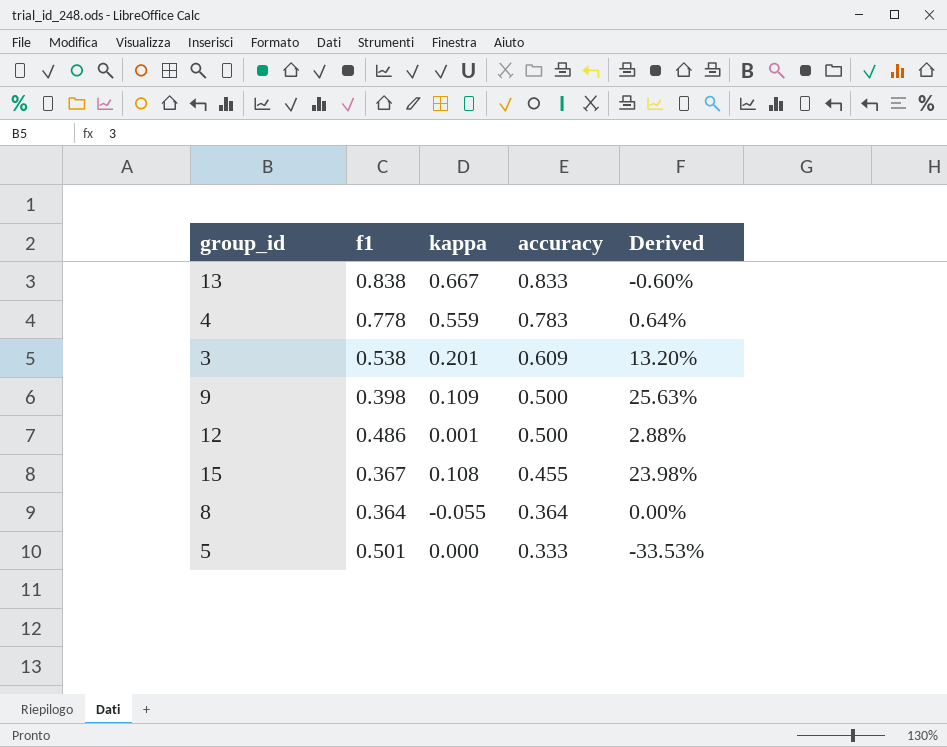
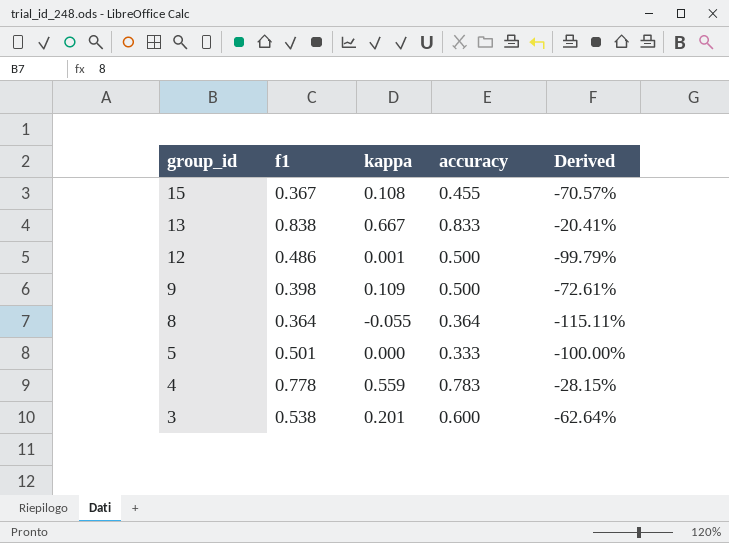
row order: accuracy descending -> group_id descending
column Derived | formula: ([accuracy] - [f1]) / [f1] -> ([kappa] - [f1]) / [f1]
3 | accuracy: 0.609 -> 0.600

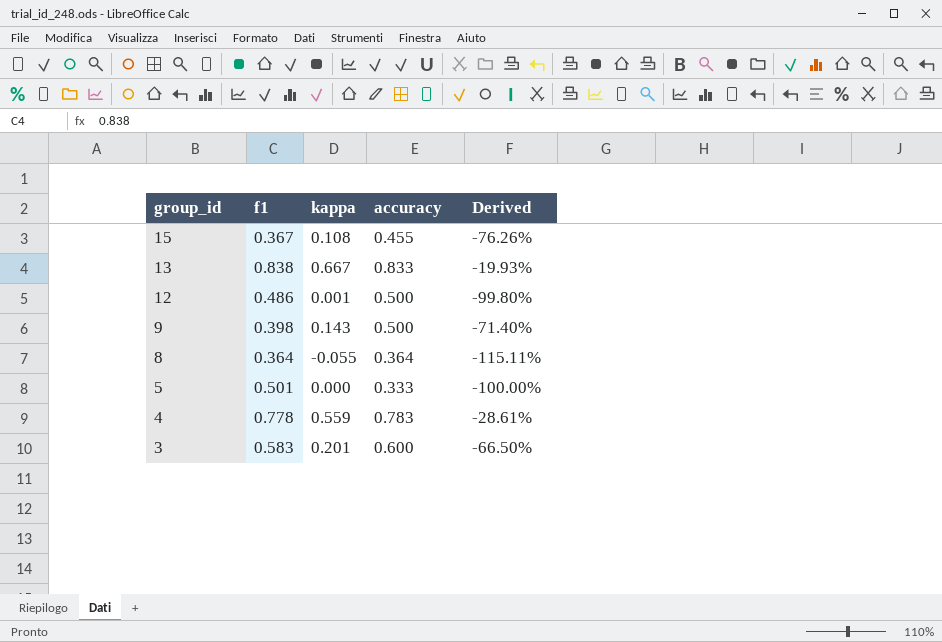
column Derived | formula: ([kappa] - [f1]) / [f1] -> ([kappa] - [accuracy]) / [accuracy]
9 | kappa: 0.109 -> 0.143
3 | f1: 0.538 -> 0.583

